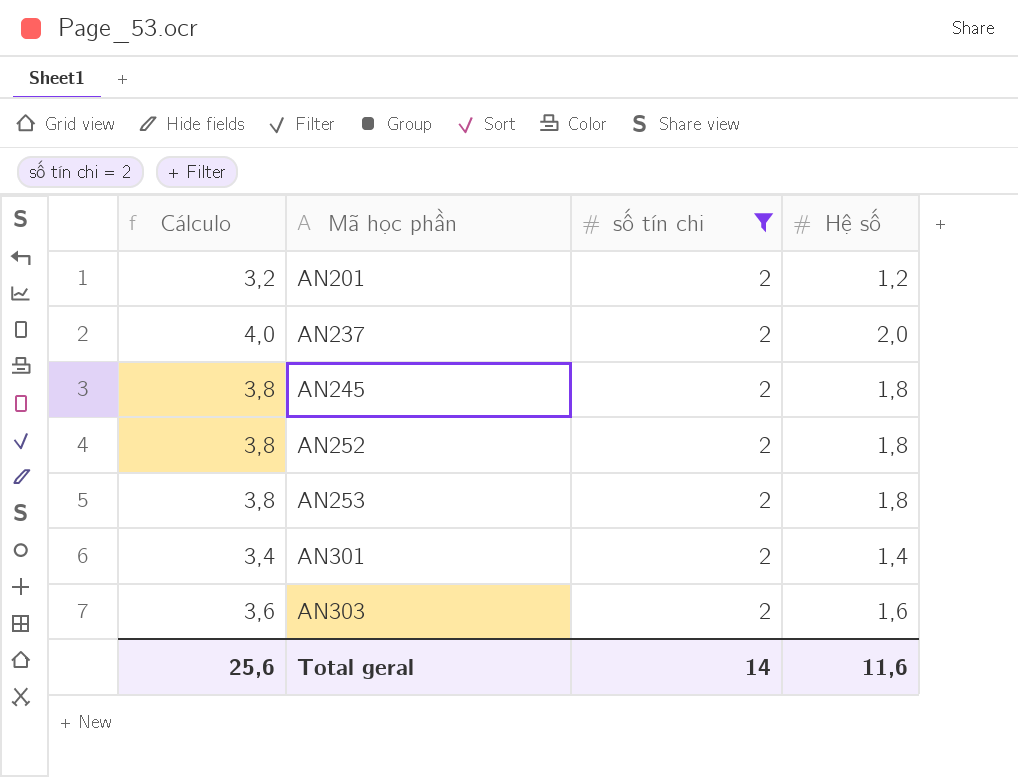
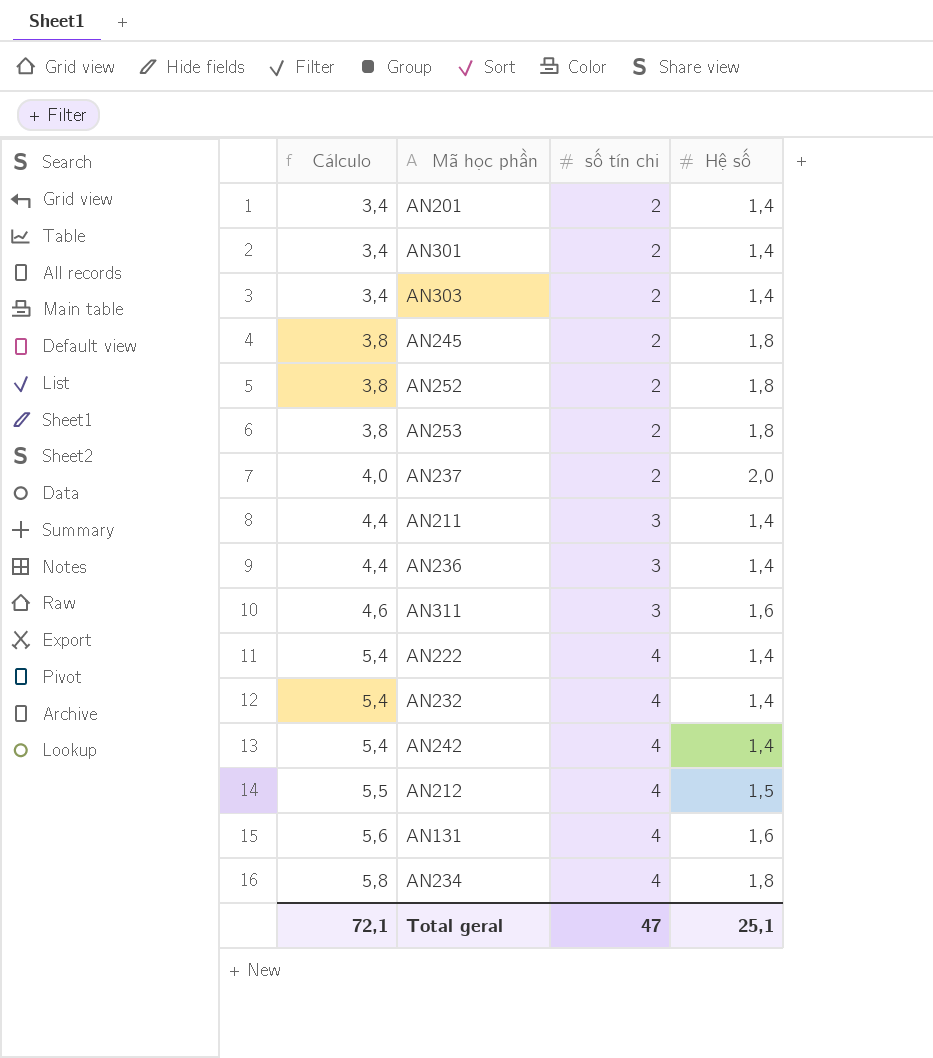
filter: số tín chi = 2 -> none
row order: Mã học phần ascending -> Cálculo ascending
AN201 | Cálculo: 3,2 -> 3,4
AN201 | Hệ số: 1,2 -> 1,4
AN303 | Cálculo: 3,6 -> 3,4
AN303 | Hệ số: 1,6 -> 1,4
Total geral | Cálculo: 25,6 -> 72,1
Total geral | số tín chi: 14 -> 47
Total geral | Hệ số: 11,6 -> 25,1

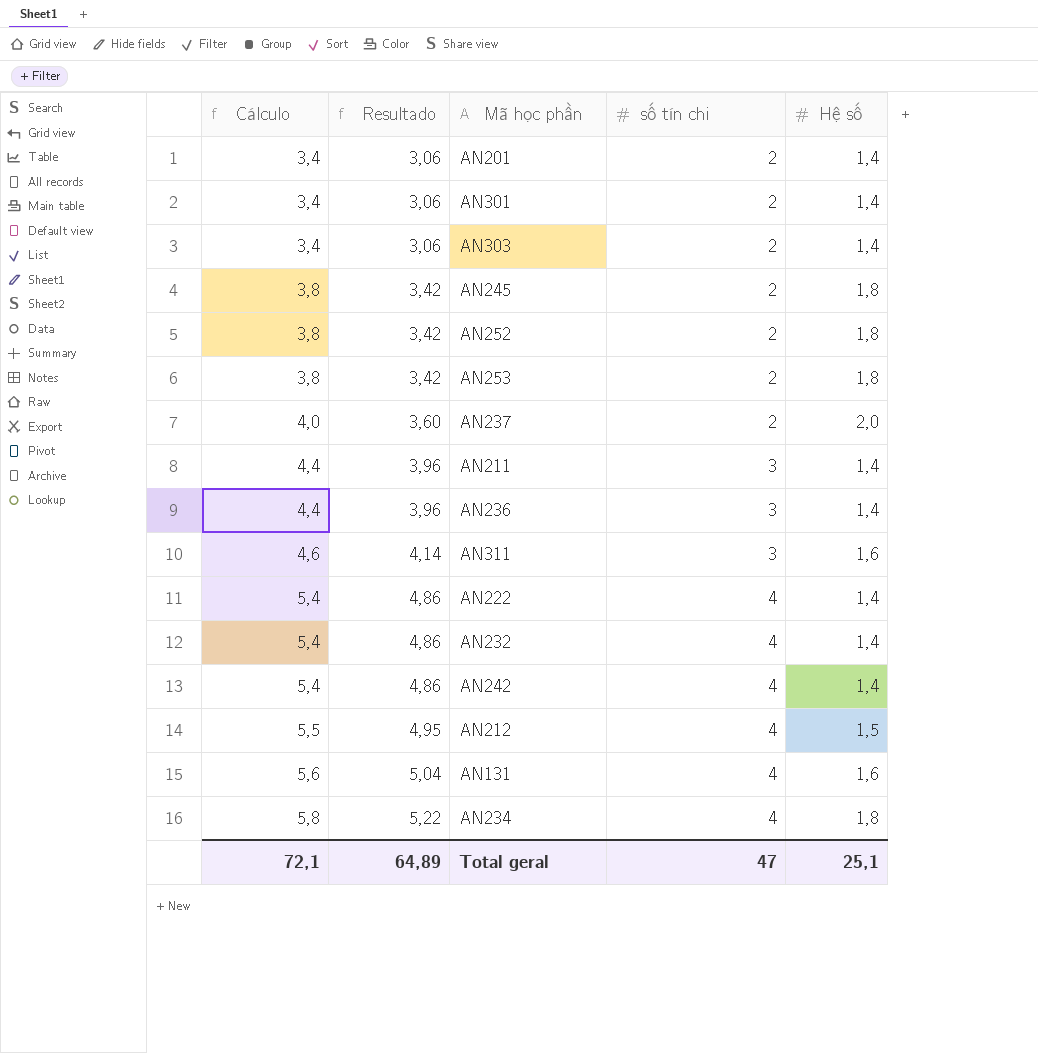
column Resultado | formula: none -> [Cálculo] * 0,9

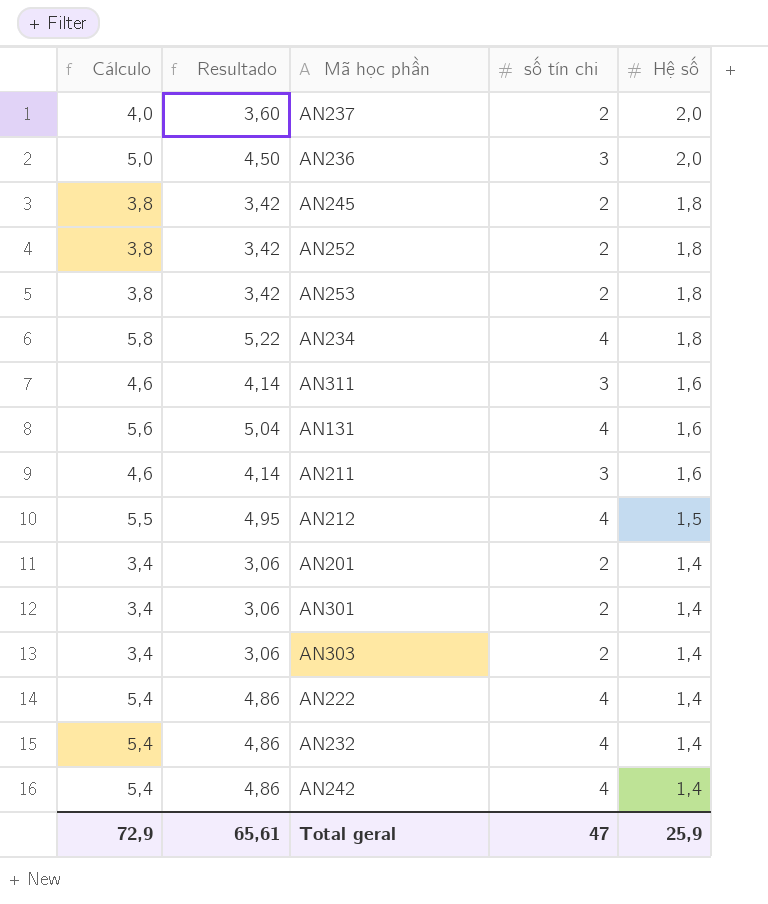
row order: Cálculo ascending -> Hệ số descending
AN236 | Cálculo: 4,4 -> 5,0
AN236 | Resultado: 3,96 -> 4,50
AN236 | Hệ số: 1,4 -> 2,0
AN211 | Cálculo: 4,4 -> 4,6
AN211 | Resultado: 3,96 -> 4,14
AN211 | Hệ số: 1,4 -> 1,6
Total geral | Cálculo: 72,1 -> 72,9
Total geral | Resultado: 64,89 -> 65,61
Total geral | Hệ số: 25,1 -> 25,9

